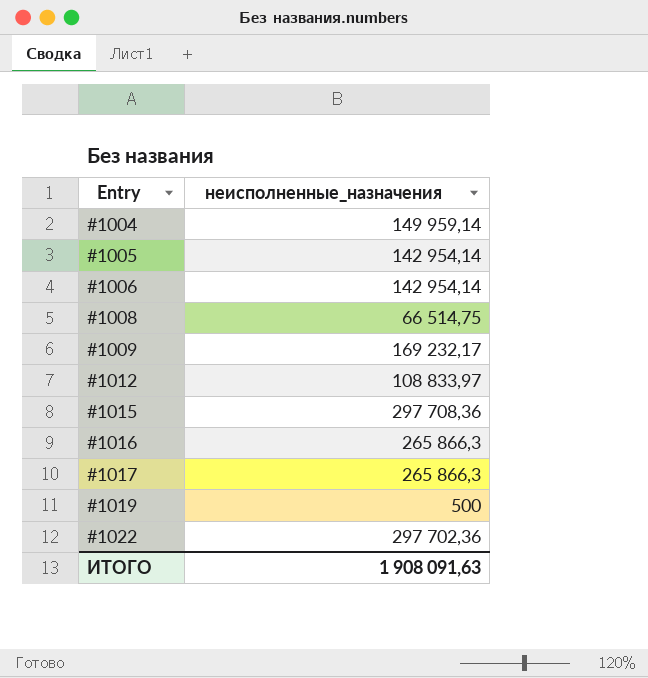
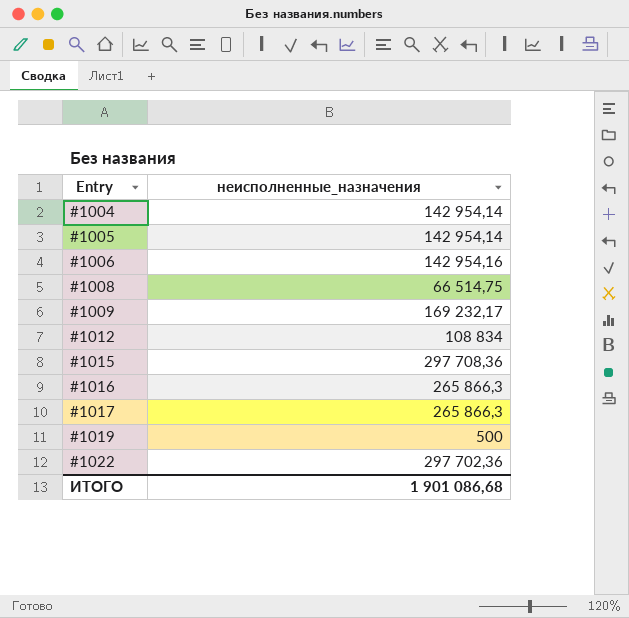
#1004 | неисполненные_назначения: 149 959,14 -> 142 954,14
#1006 | неисполненные_назначения: 142 954,14 -> 142 954,16
#1012 | неисполненные_назначения: 108 833,97 -> 108 834
ИТОГО | неисполненные_назначения: 1 908 091,63 -> 1 901 086,68

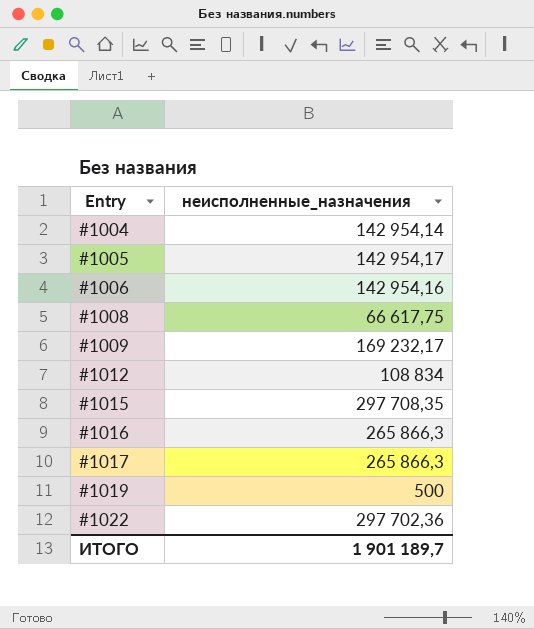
#1005 | неисполненные_назначения: 142 954,14 -> 142 954,17
#1008 | неисполненные_назначения: 66 514,75 -> 66 617,75
#1015 | неисполненные_назначения: 297 708,36 -> 297 708,35
ИТОГО | неисполненные_назначения: 1 901 086,68 -> 1 901 189,7

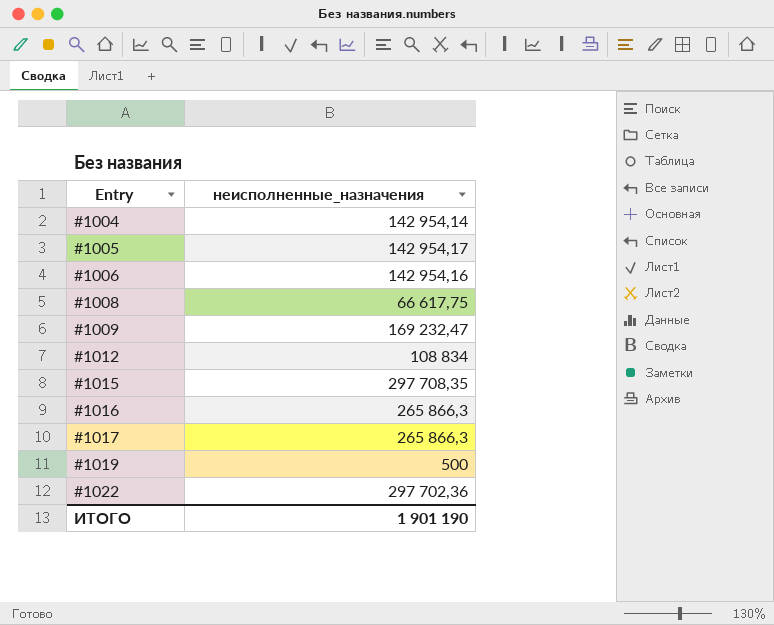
#1009 | неисполненные_назначения: 169 232,17 -> 169 232,47
ИТОГО | неисполненные_назначения: 1 901 189,7 -> 1 901 190

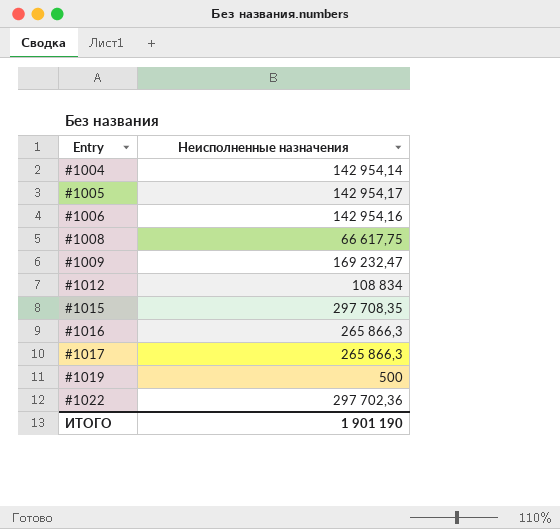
column name: неисполненные_назначения -> Неисполненные назначения

